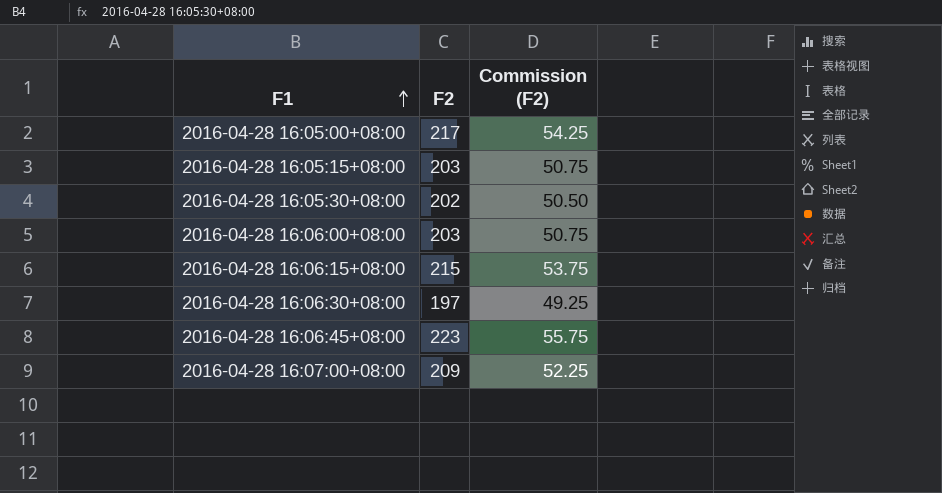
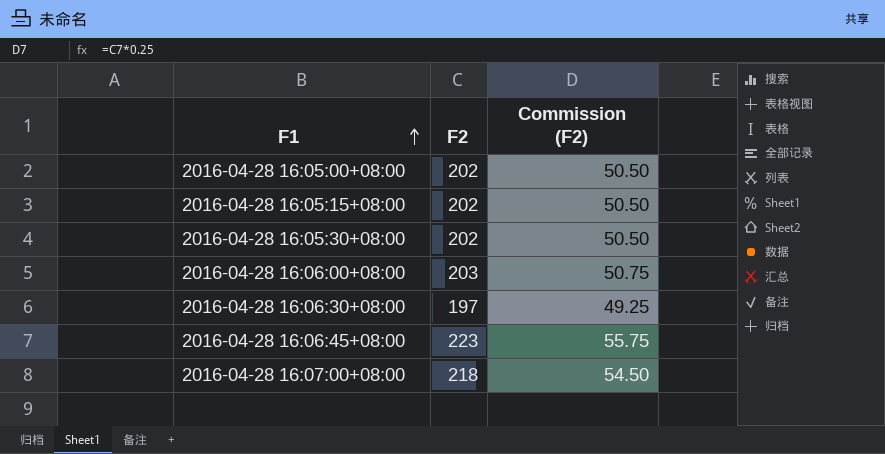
row 2016-04-28 16:06:15+08:00: 215 | 53.75 -> none
2016-04-28 16:05:00+08:00 | F2: 217 -> 202
2016-04-28 16:05:00+08:00 | Commission (F2): 54.25 -> 50.50
2016-04-28 16:05:15+08:00 | F2: 203 -> 202
2016-04-28 16:05:15+08:00 | Commission (F2): 50.75 -> 50.50
2016-04-28 16:07:00+08:00 | F2: 209 -> 218
2016-04-28 16:07:00+08:00 | Commission (F2): 52.25 -> 54.50

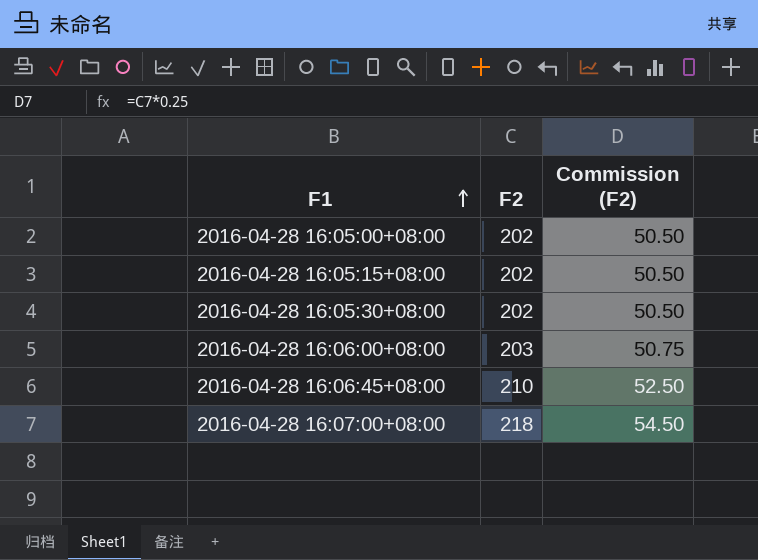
row 2016-04-28 16:06:30+08:00: 197 | 49.25 -> none
2016-04-28 16:06:45+08:00 | F2: 223 -> 210
2016-04-28 16:06:45+08:00 | Commission (F2): 55.75 -> 52.50

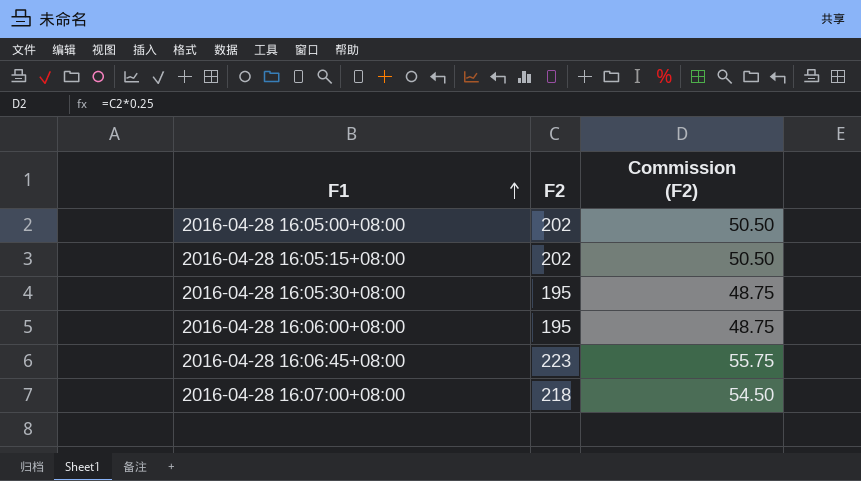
2016-04-28 16:05:30+08:00 | F2: 202 -> 195
2016-04-28 16:05:30+08:00 | Commission (F2): 50.50 -> 48.75
2016-04-28 16:06:00+08:00 | F2: 203 -> 195
2016-04-28 16:06:00+08:00 | Commission (F2): 50.75 -> 48.75
2016-04-28 16:06:45+08:00 | F2: 210 -> 223
2016-04-28 16:06:45+08:00 | Commission (F2): 52.50 -> 55.75

